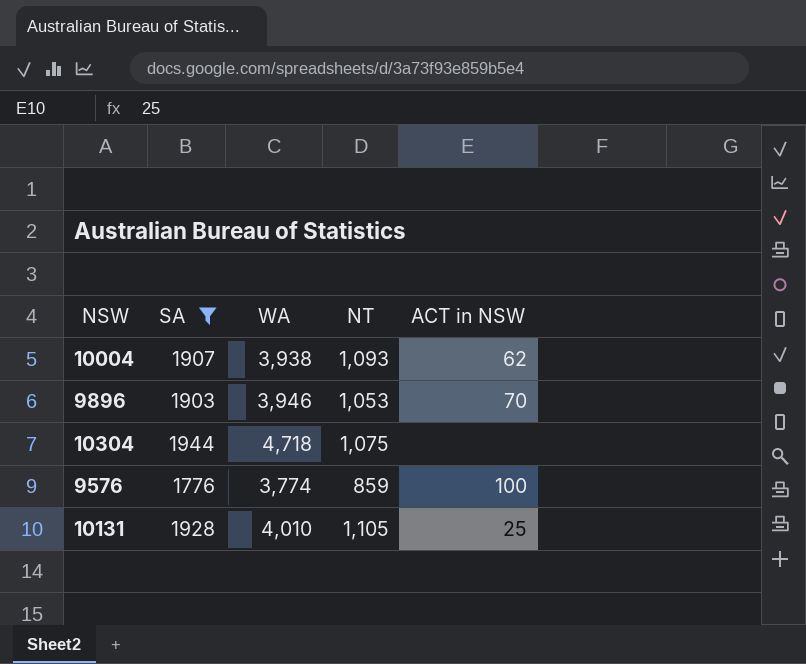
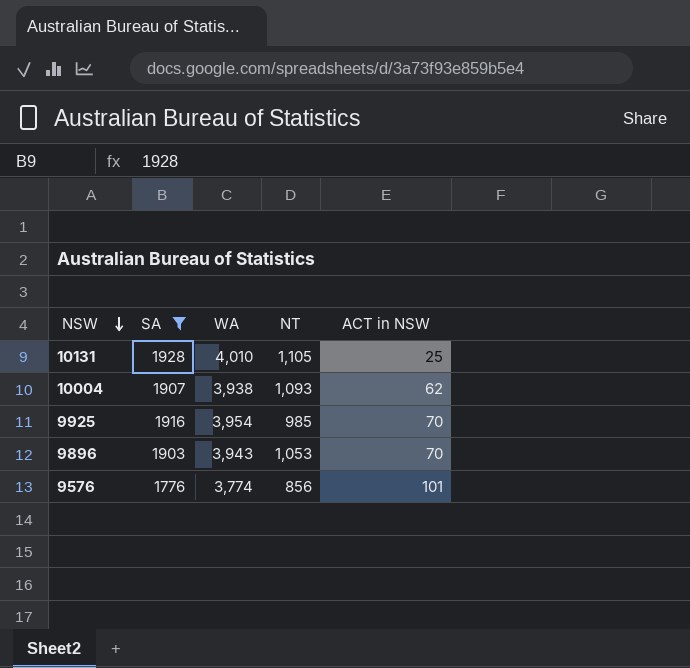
row order: none -> NSW descending
row 10304: 1944 | 4,718 | 1,075 | none -> none
row 9925: none -> 1916 | 3,954 | 985 | 70
9896 | WA: 3,946 -> 3,943
9576 | NT: 859 -> 856
9576 | ACT in NSW: 100 -> 101

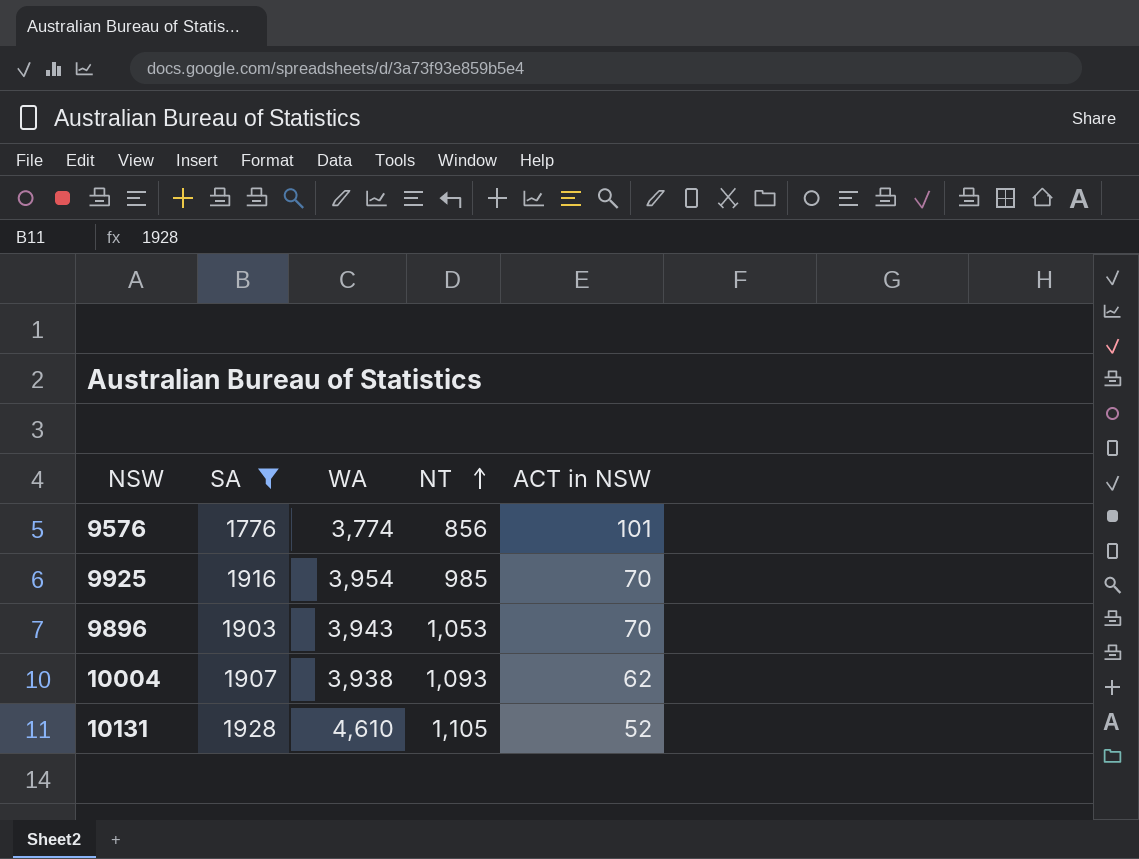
row order: NSW descending -> NT ascending
10131 | WA: 4,010 -> 4,610
10131 | ACT in NSW: 25 -> 52

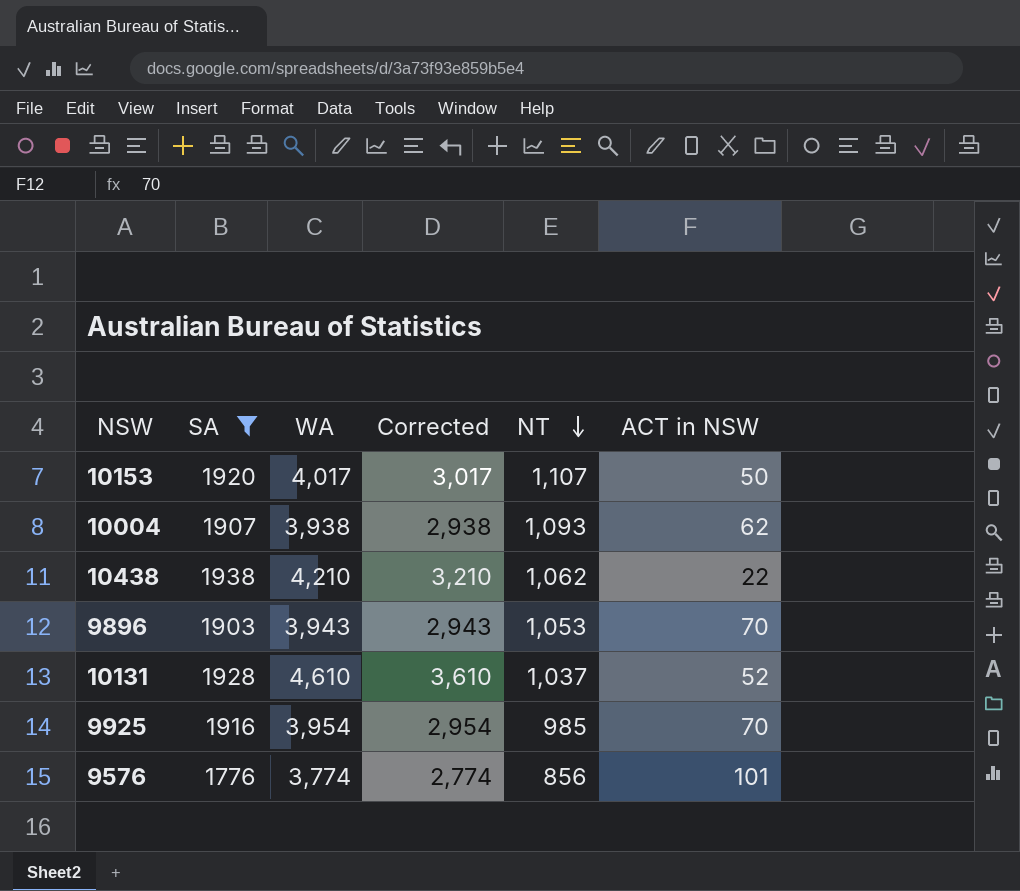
row order: NT ascending -> NT descending
column Corrected | formula: none -> [WA] - 1000
row 10153: none -> 1920 | 4,017 | 3,017 | 1,107 | 50
row 10438: none -> 1938 | 4,210 | 3,210 | 1,062 | 22
10131 | NT: 1,105 -> 1,037

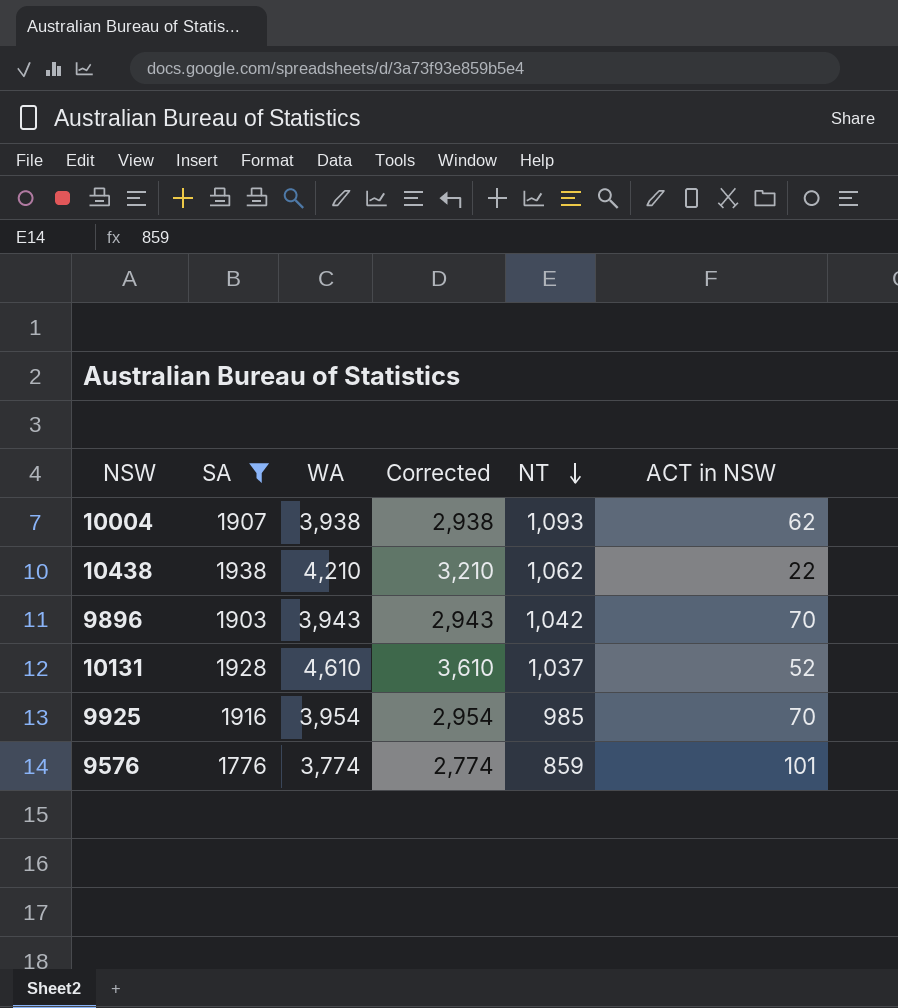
row 10153: 1920 | 4,017 | 3,017 | 1,107 | 50 -> none
9896 | NT: 1,053 -> 1,042
9576 | NT: 856 -> 859

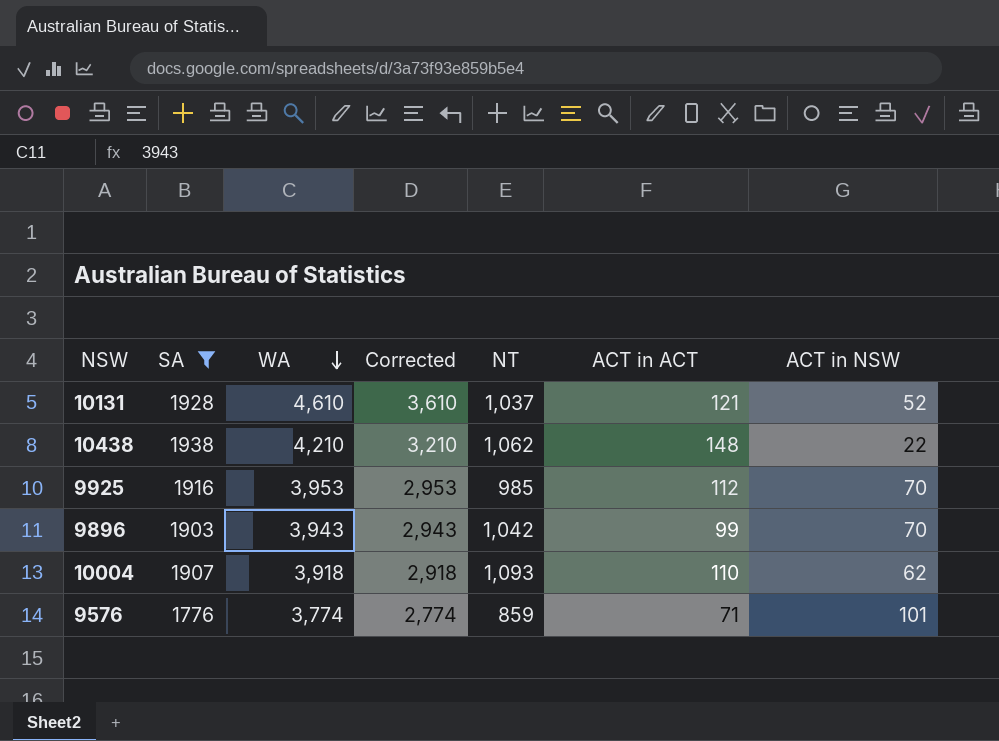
row order: NT descending -> WA descending
column ACT in ACT | position: none -> 6
9925 | WA: 3,954 -> 3,953
9925 | Corrected: 2,954 -> 2,953
10004 | WA: 3,938 -> 3,918
10004 | Corrected: 2,938 -> 2,918

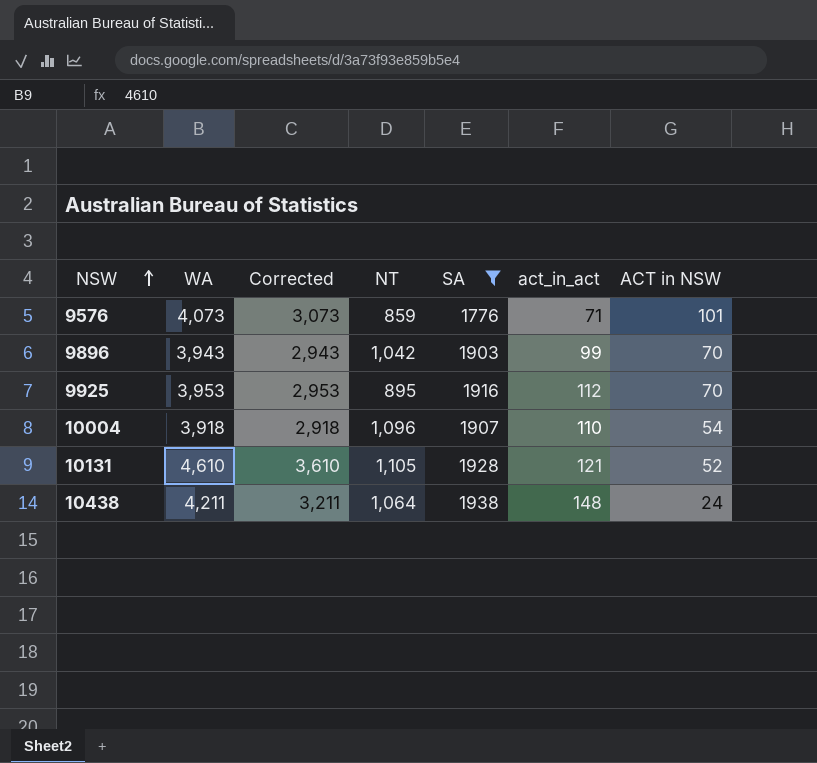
row order: WA descending -> NSW ascending
column SA | position: 2 -> 5
column name: ACT in ACT -> act_in_act
9576 | WA: 3,774 -> 4,073
9576 | Corrected: 2,774 -> 3,073
9925 | NT: 985 -> 895
10004 | NT: 1,093 -> 1,096
10004 | ACT in NSW: 62 -> 54
10131 | NT: 1,037 -> 1,105
10438 | WA: 4,210 -> 4,211
10438 | Corrected: 3,210 -> 3,211
10438 | NT: 1,062 -> 1,064
10438 | ACT in NSW: 22 -> 24

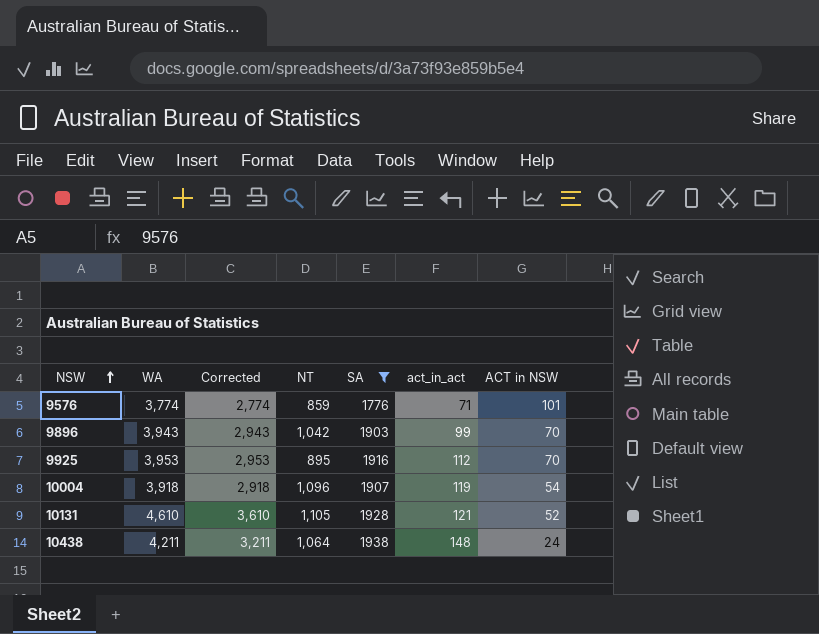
9576 | WA: 4,073 -> 3,774
9576 | Corrected: 3,073 -> 2,774
10004 | act_in_act: 110 -> 119

